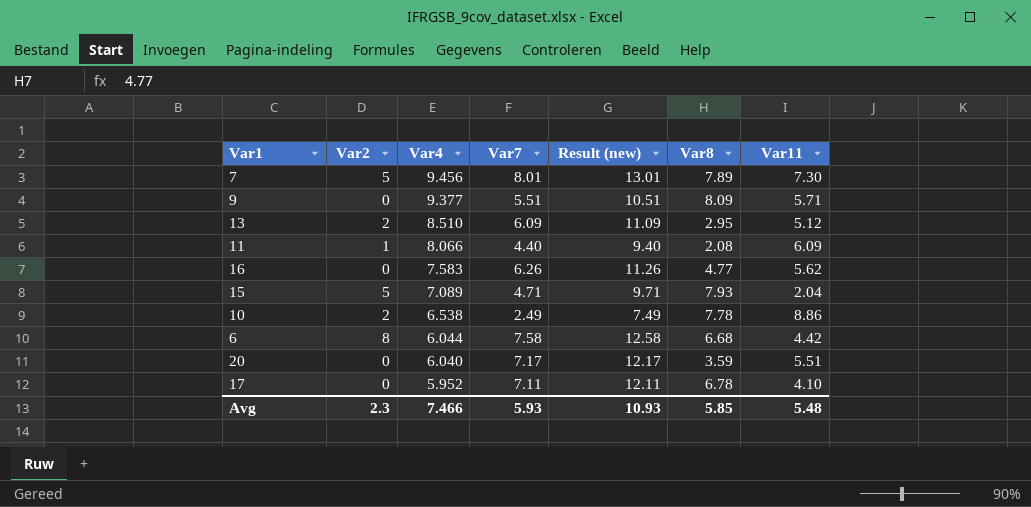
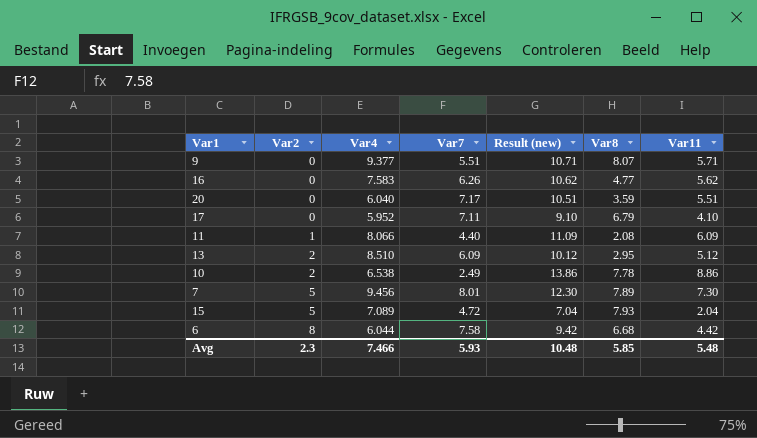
row order: Var4 descending -> Var2 ascending
column Result (new) | formula: [Var7] + 5 -> [Var11] + 5
9 | Var8: 8.09 -> 8.07
17 | Var8: 6.78 -> 6.79
15 | Var7: 4.71 -> 4.72
Avg | Result (new): 10.93 -> 10.48

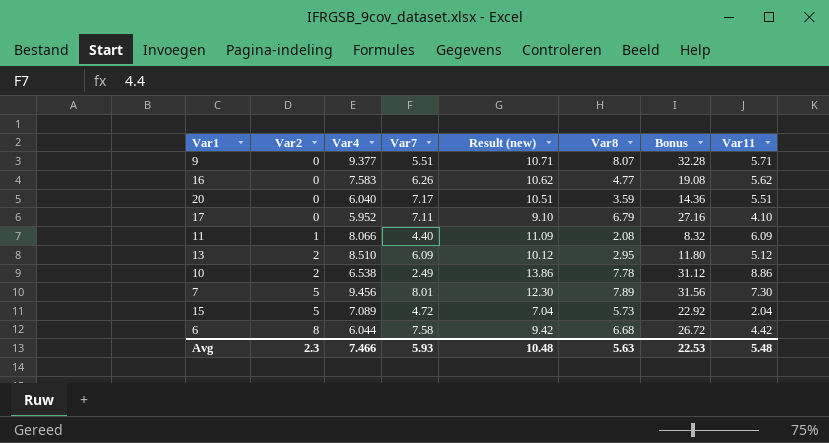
column Bonus | formula: none -> [Var8] * 4
15 | Var8: 7.93 -> 5.73
Avg | Var8: 5.85 -> 5.63

